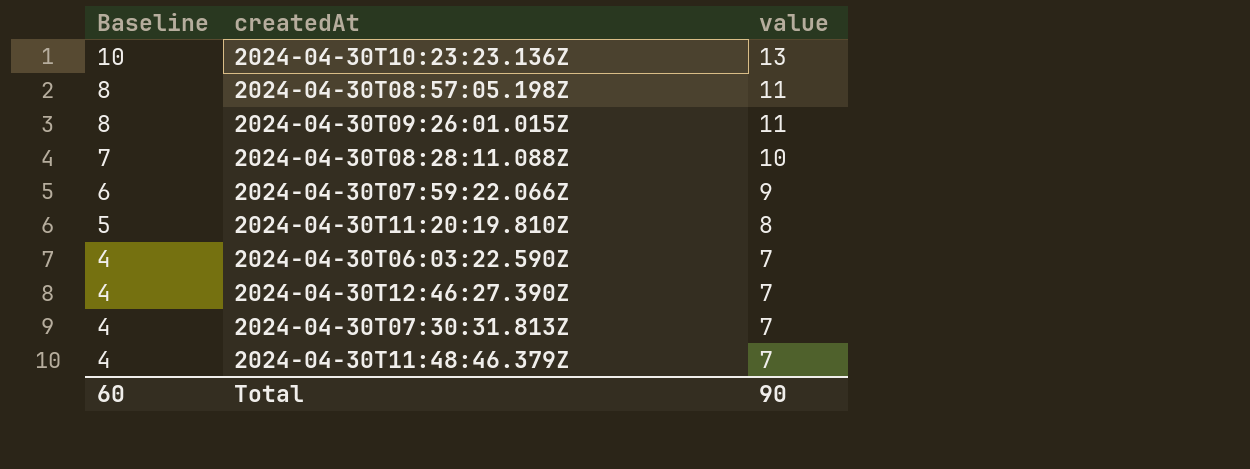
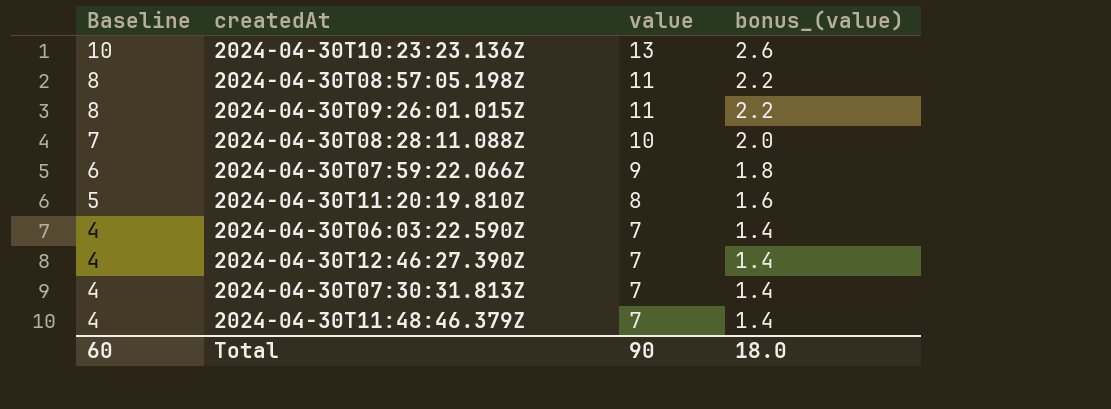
column bonus_(value) | formula: none -> [value] * 0.2

